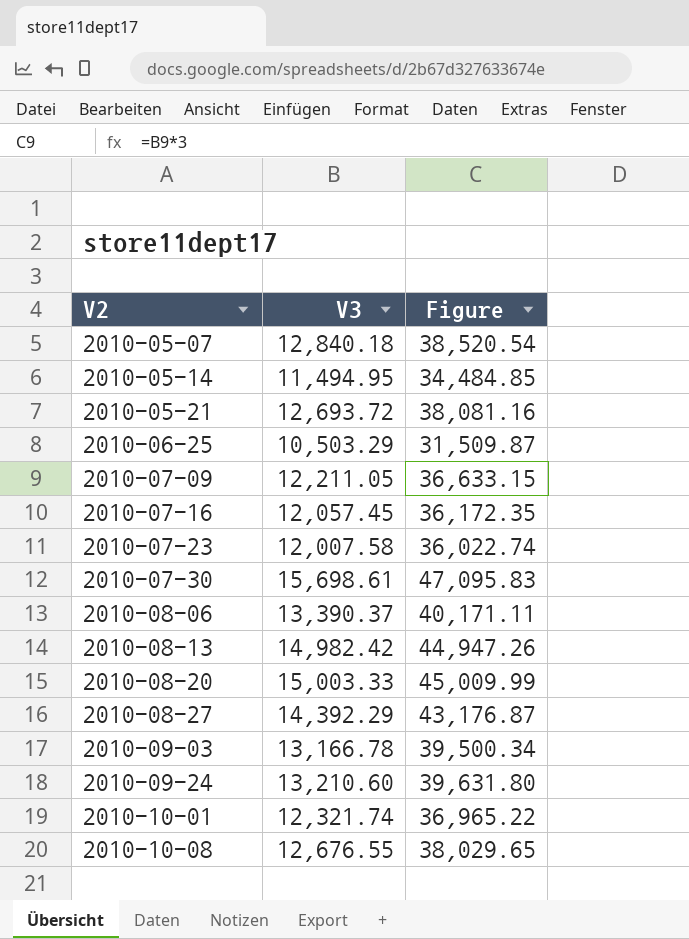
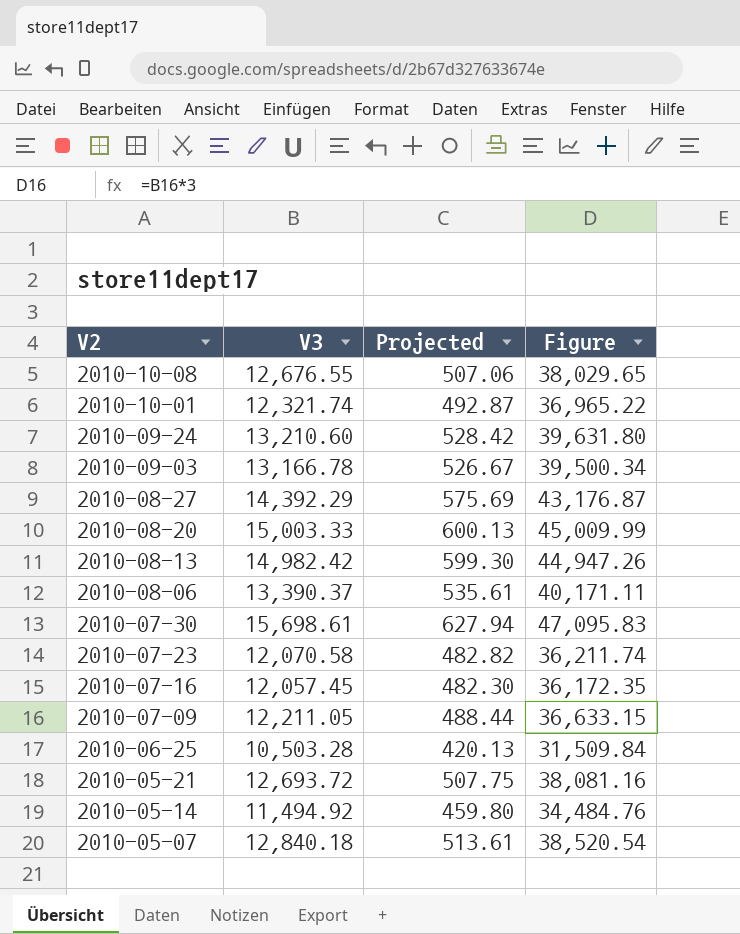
row order: V2 ascending -> V2 descending
column Projected | formula: none -> [V3] * 0.04
2010-07-23 | V3: 12,007.58 -> 12,070.58
2010-07-23 | Figure: 36,022.74 -> 36,211.74
2010-06-25 | V3: 10,503.29 -> 10,503.28
2010-06-25 | Figure: 31,509.87 -> 31,509.84
2010-05-14 | V3: 11,494.95 -> 11,494.92
2010-05-14 | Figure: 34,484.85 -> 34,484.76

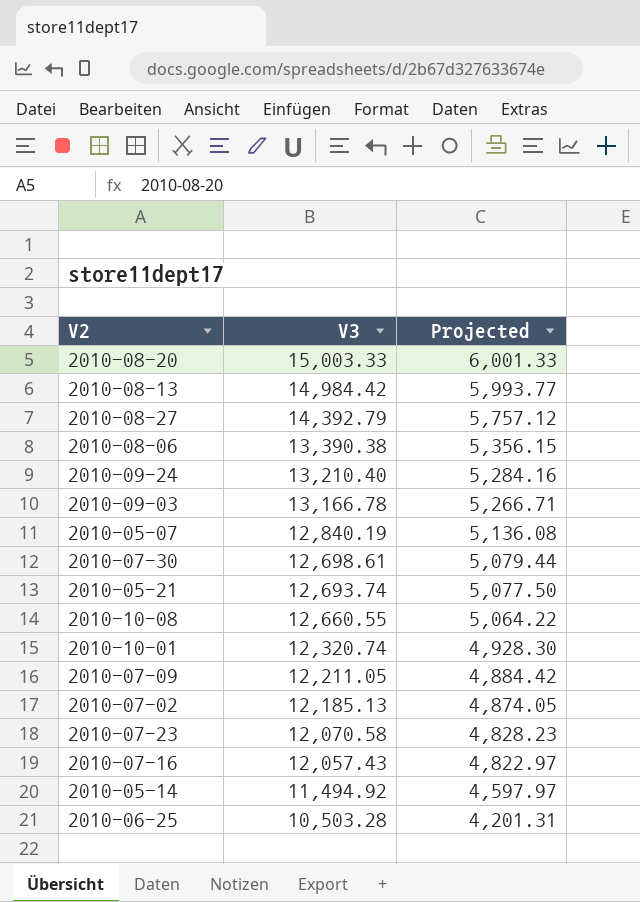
row order: V2 descending -> V3 descending
column Figure | formula: [V3] * 3 -> none
column Projected | formula: [V3] * 0.04 -> [V3] * 0.4
2010-08-13 | V3: 14,982.42 -> 14,984.42
2010-08-27 | V3: 14,392.29 -> 14,392.79
2010-08-06 | V3: 13,390.37 -> 13,390.38
2010-09-24 | V3: 13,210.60 -> 13,210.40
2010-05-07 | V3: 12,840.18 -> 12,840.19
2010-07-30 | V3: 15,698.61 -> 12,698.61
2010-05-21 | V3: 12,693.72 -> 12,693.74
2010-10-08 | V3: 12,676.55 -> 12,660.55
2010-10-01 | V3: 12,321.74 -> 12,320.74
row 2010-07-02: none -> 12,185.13 | 4,874.05
2010-07-16 | V3: 12,057.45 -> 12,057.43

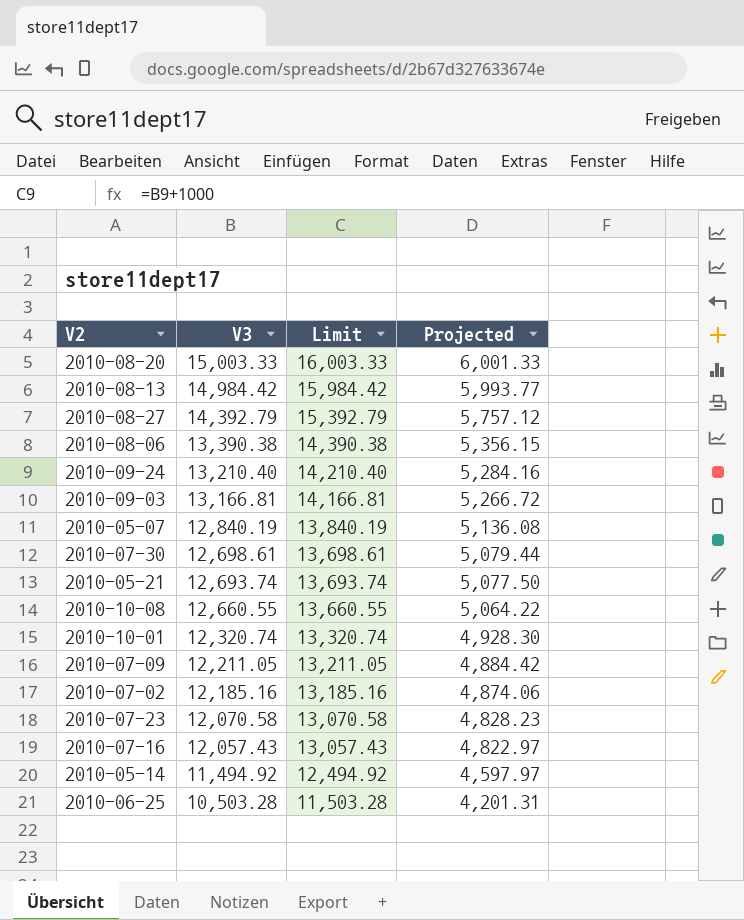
column Limit | formula: none -> [V3] + 1000
2010-09-03 | V3: 13,166.78 -> 13,166.81
2010-09-03 | Projected: 5,266.71 -> 5,266.72
2010-07-02 | V3: 12,185.13 -> 12,185.16
2010-07-02 | Projected: 4,874.05 -> 4,874.06

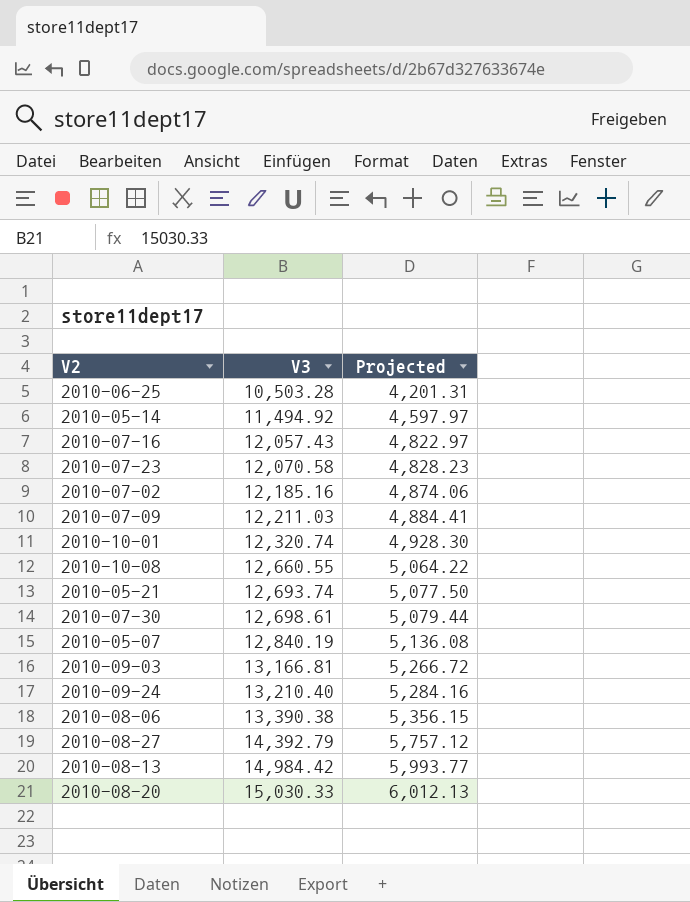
row order: V3 descending -> V3 ascending
column Limit | formula: [V3] + 1000 -> none
2010-07-09 | V3: 12,211.05 -> 12,211.03
2010-07-09 | Projected: 4,884.42 -> 4,884.41
2010-08-20 | V3: 15,003.33 -> 15,030.33
2010-08-20 | Projected: 6,001.33 -> 6,012.13

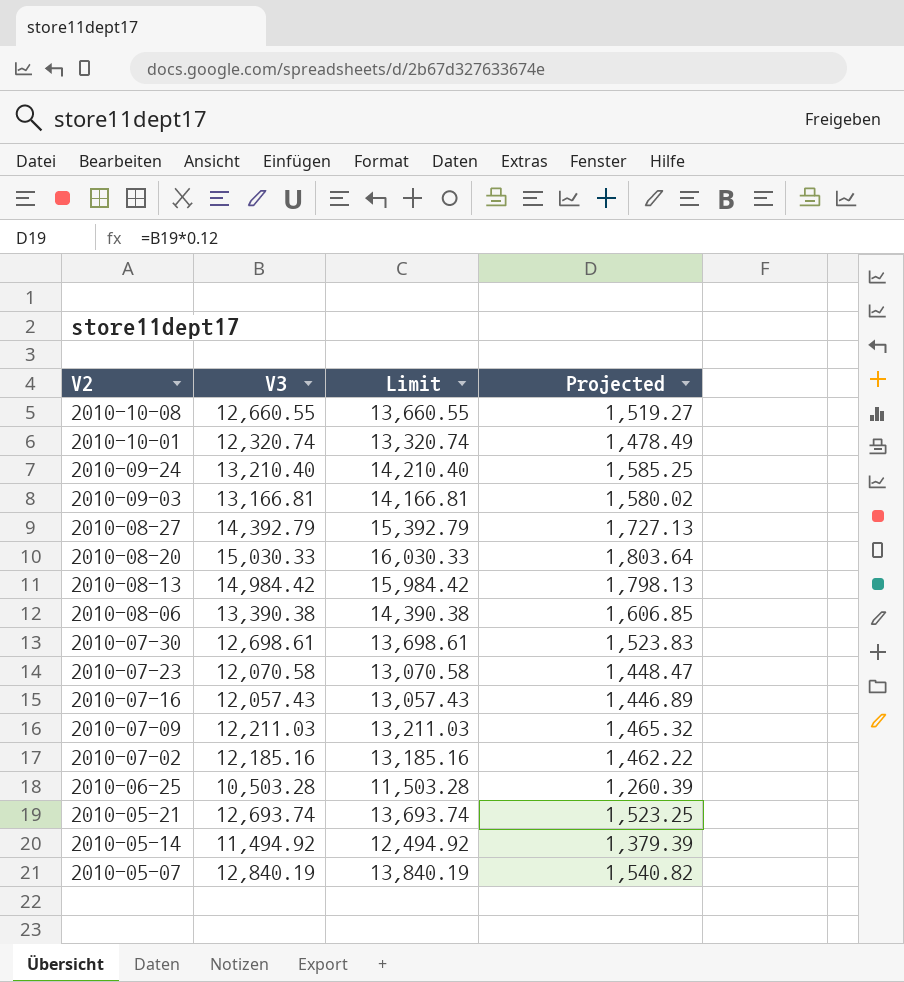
row order: V3 ascending -> V2 descending
column Limit | formula: none -> [V3] + 1000
column Projected | formula: [V3] * 0.4 -> [V3] * 0.12

